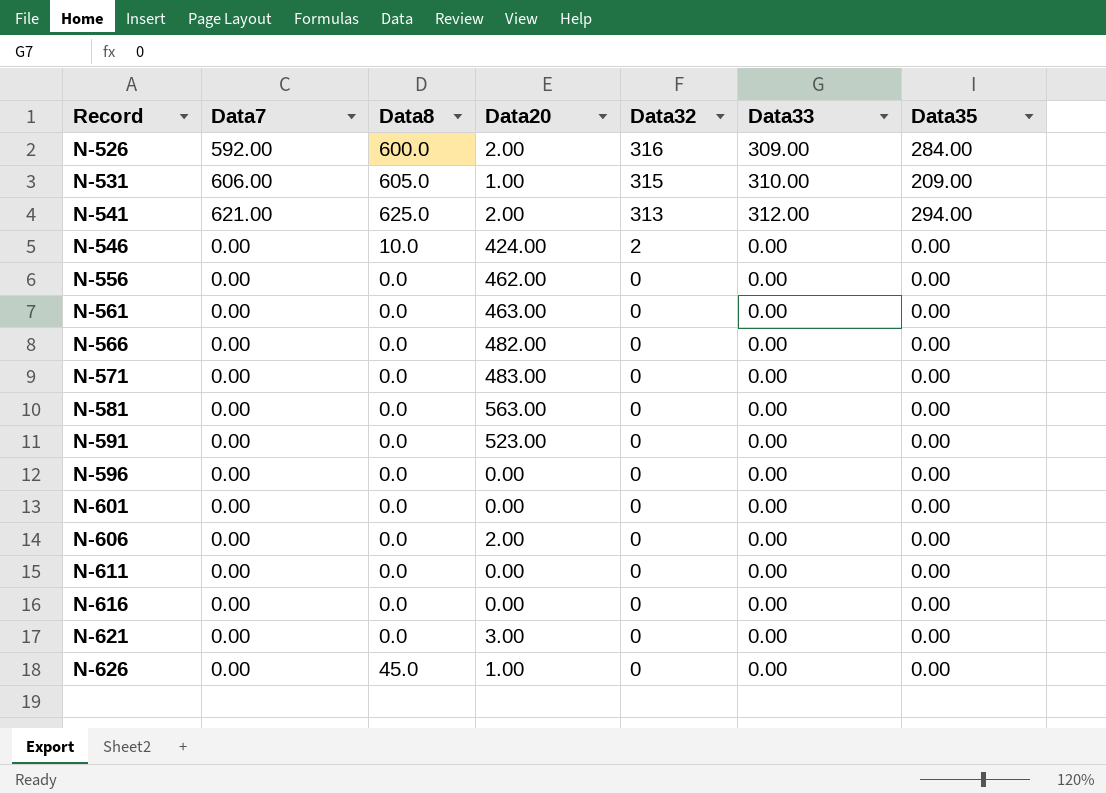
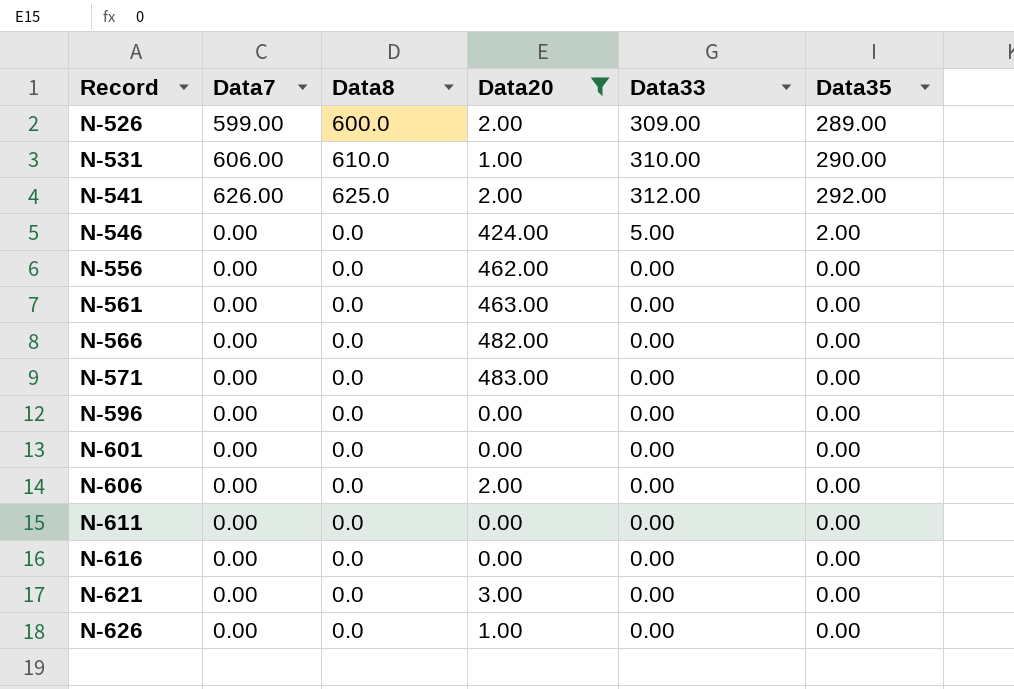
filter: none -> Data20 <= 483.00
column Data32 | position: 5 -> none
N-526 | Data7: 592.00 -> 599.00
N-526 | Data35: 284.00 -> 289.00
N-531 | Data8: 605.0 -> 610.0
N-531 | Data35: 209.00 -> 290.00
N-541 | Data7: 621.00 -> 626.00
N-541 | Data35: 294.00 -> 292.00
N-546 | Data8: 10.0 -> 0.0
N-546 | Data33: 0.00 -> 5.00
N-546 | Data35: 0.00 -> 2.00
N-626 | Data8: 45.0 -> 0.0

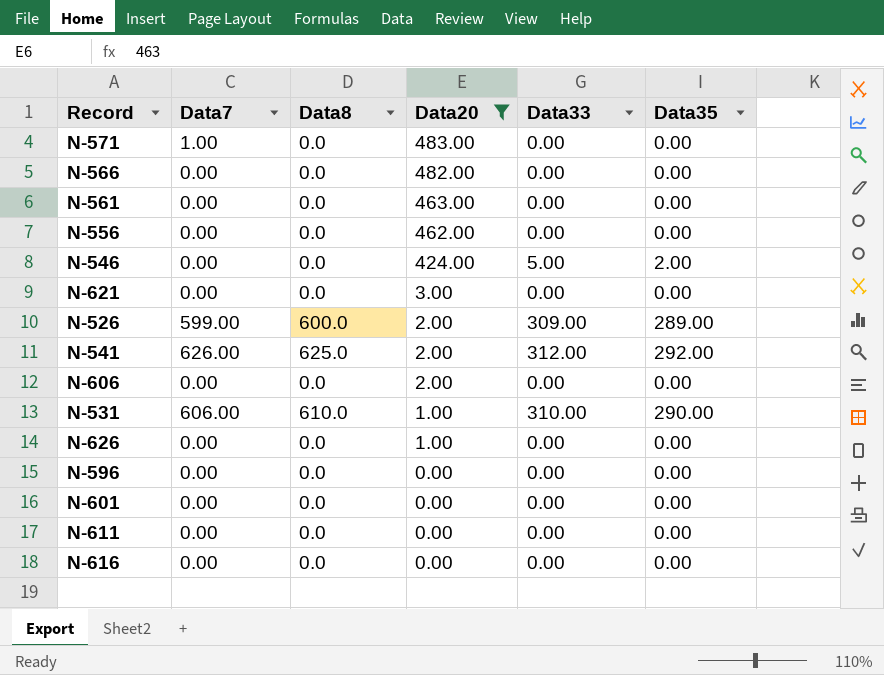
row order: Record ascending -> Data20 descending
N-571 | Data7: 0.00 -> 1.00

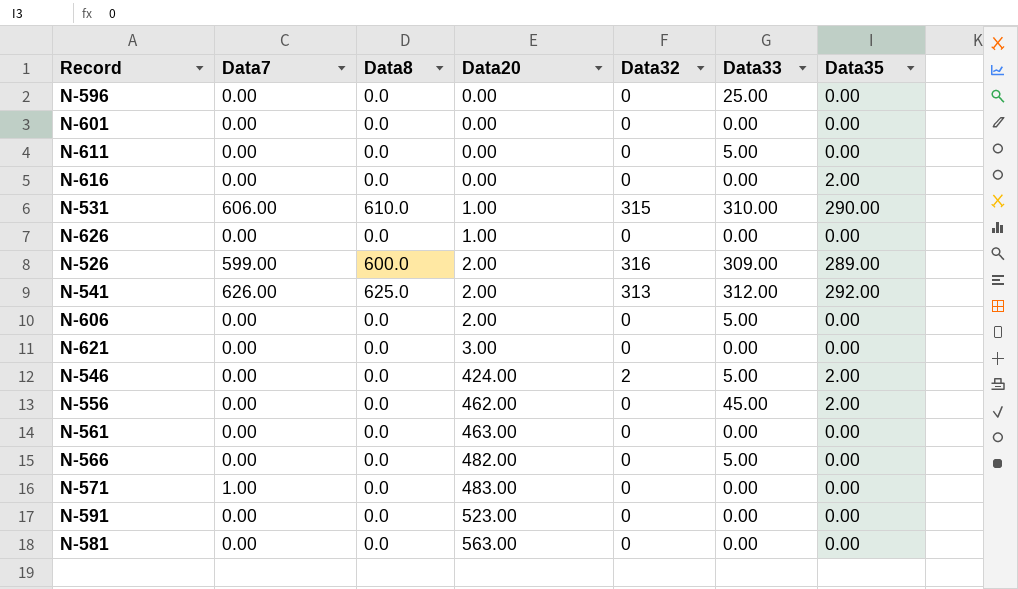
filter: Data20 <= 483.00 -> none
row order: Data20 descending -> Data20 ascending
column Data32 | position: none -> 5
N-596 | Data33: 0.00 -> 25.00
N-611 | Data33: 0.00 -> 5.00
N-616 | Data35: 0.00 -> 2.00
N-606 | Data33: 0.00 -> 5.00
N-556 | Data33: 0.00 -> 45.00
N-556 | Data35: 0.00 -> 2.00
N-566 | Data33: 0.00 -> 5.00

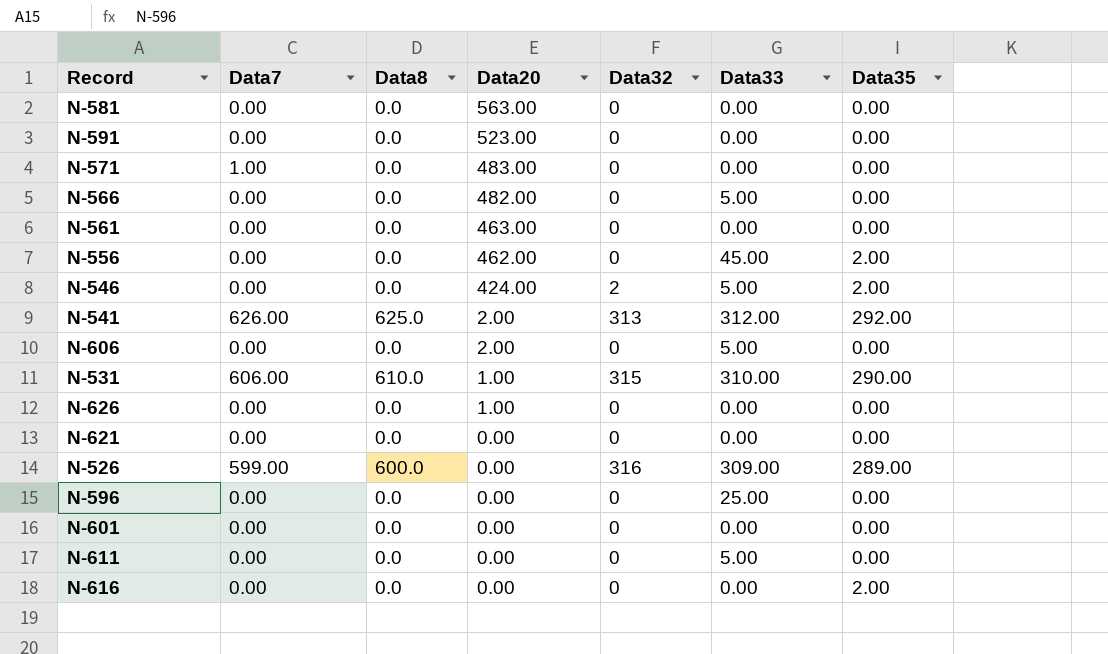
row order: Data20 ascending -> Data20 descending
N-621 | Data20: 3.00 -> 0.00
N-526 | Data20: 2.00 -> 0.00

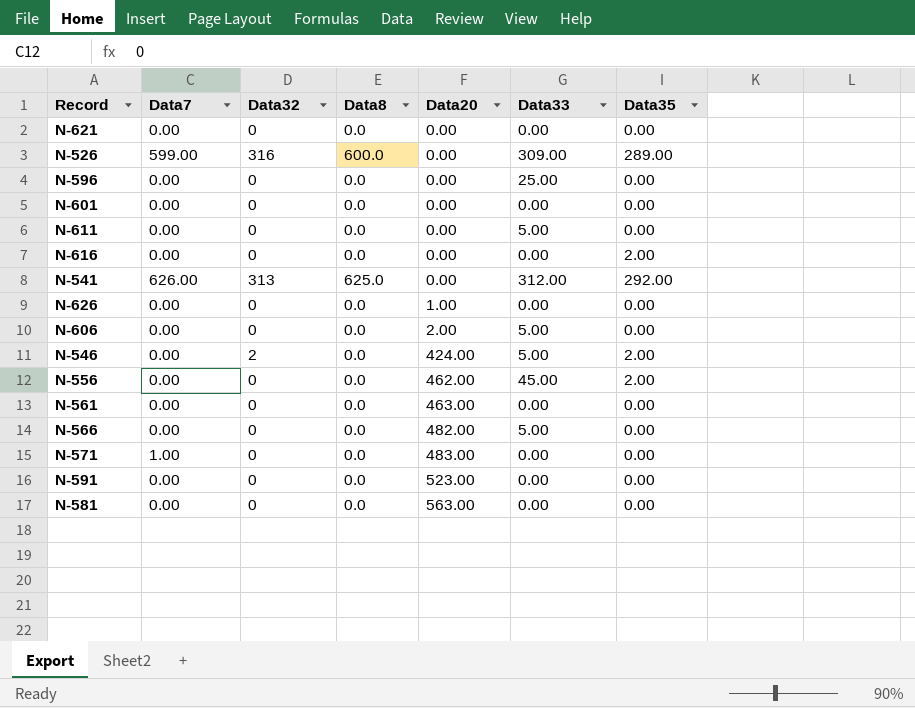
row order: Data20 descending -> Data20 ascending
column Data32 | position: 5 -> 3
row N-531: 606.00 | 610.0 | 1.00 | 315 | 310.00 | 290.00 -> none
N-541 | Data20: 2.00 -> 0.00

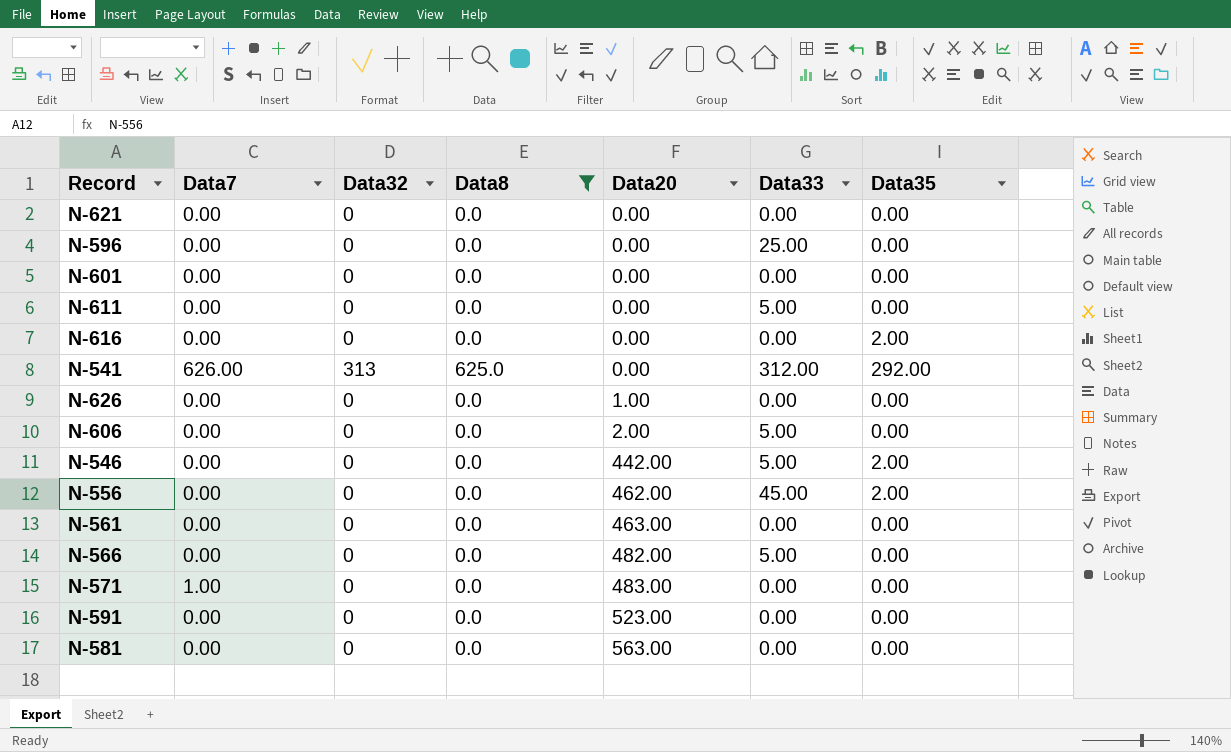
filter: none -> Data8 != 600.0
N-546 | Data32: 2 -> 0
N-546 | Data20: 424.00 -> 442.00

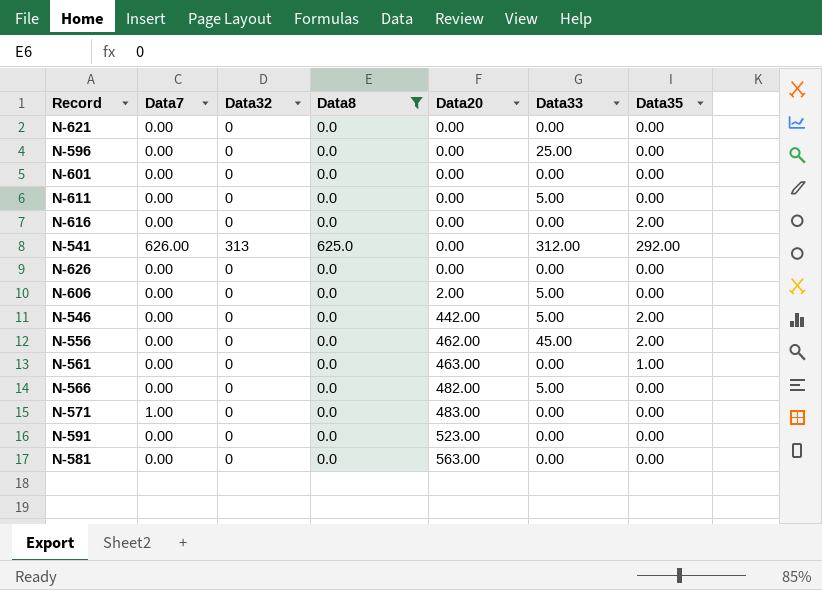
N-626 | Data20: 1.00 -> 0.00
N-561 | Data35: 0.00 -> 1.00

